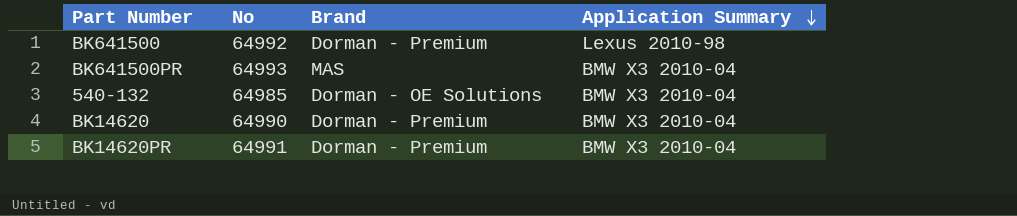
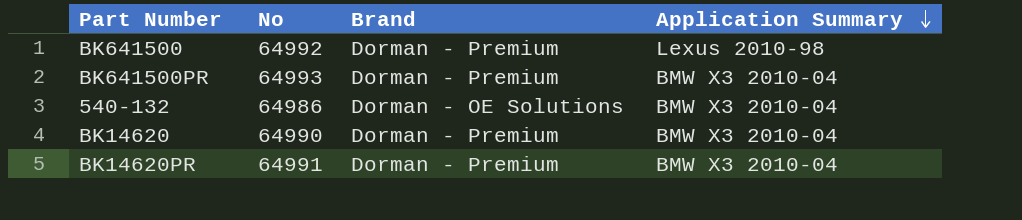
BK641500PR | Brand: MAS -> Dorman - Premium
540-132 | No: 64985 -> 64986

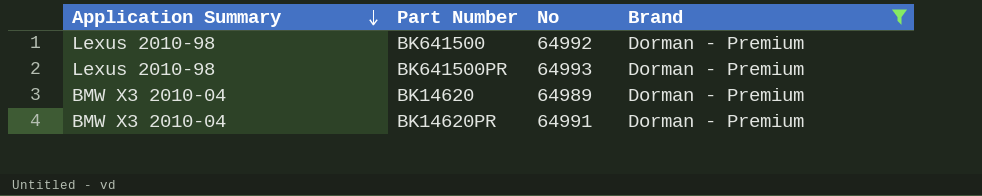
filter: none -> Brand = Dorman - Premium
column Application Summary | position: 4 -> 1
BK641500PR | Application Summary: BMW X3 2010-04 -> Lexus 2010-98
BK14620 | No: 64990 -> 64989

